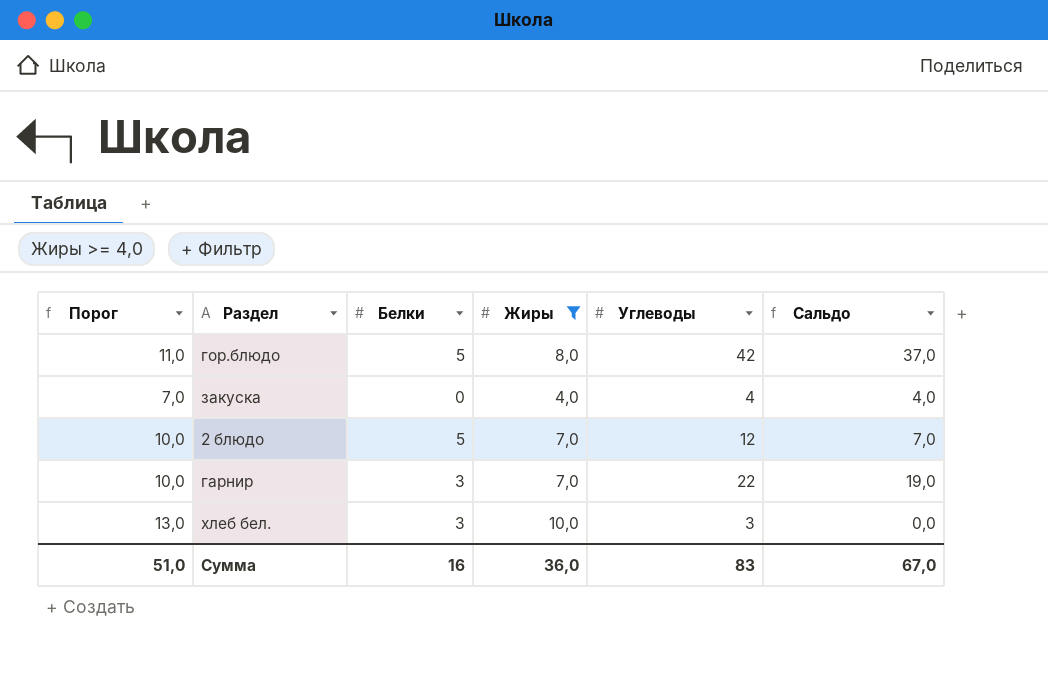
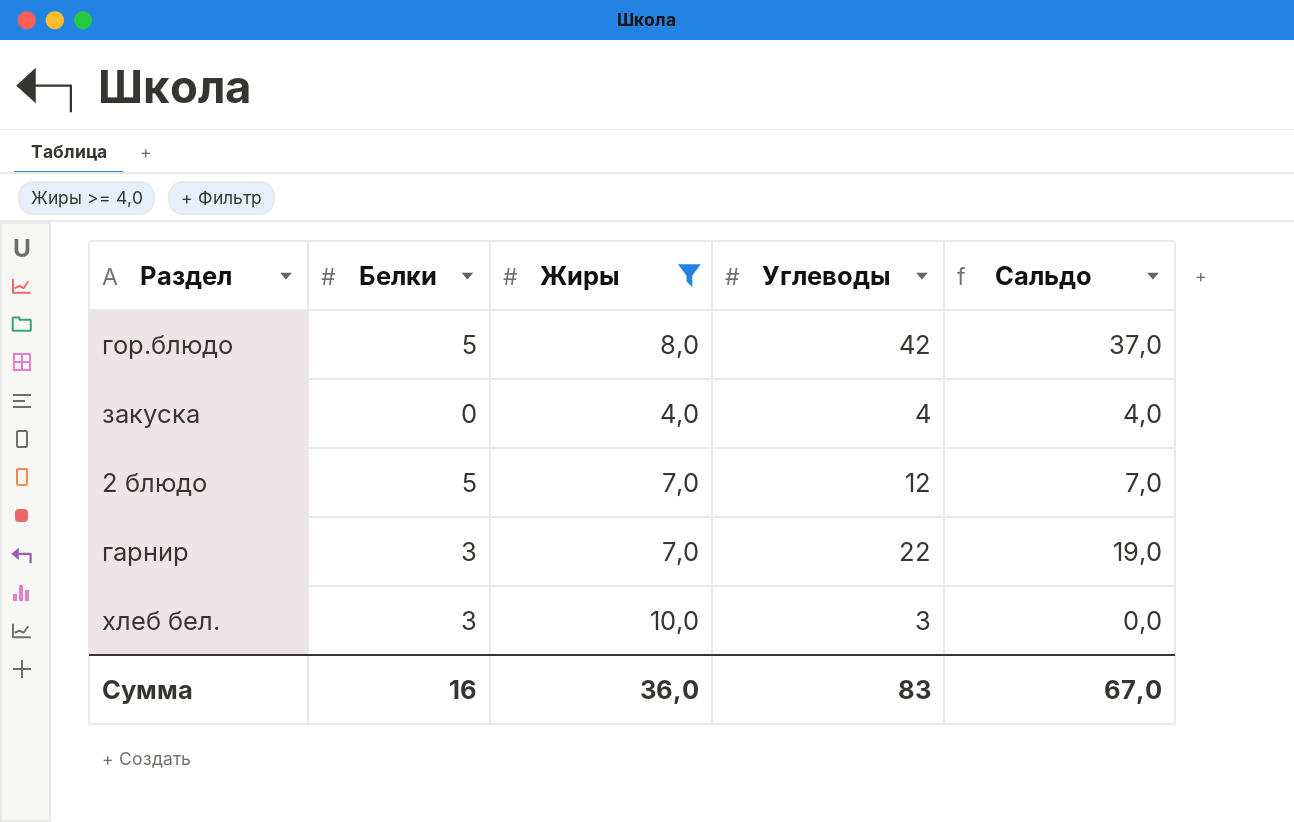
column Порог | formula: [Жиры] + 3 -> none

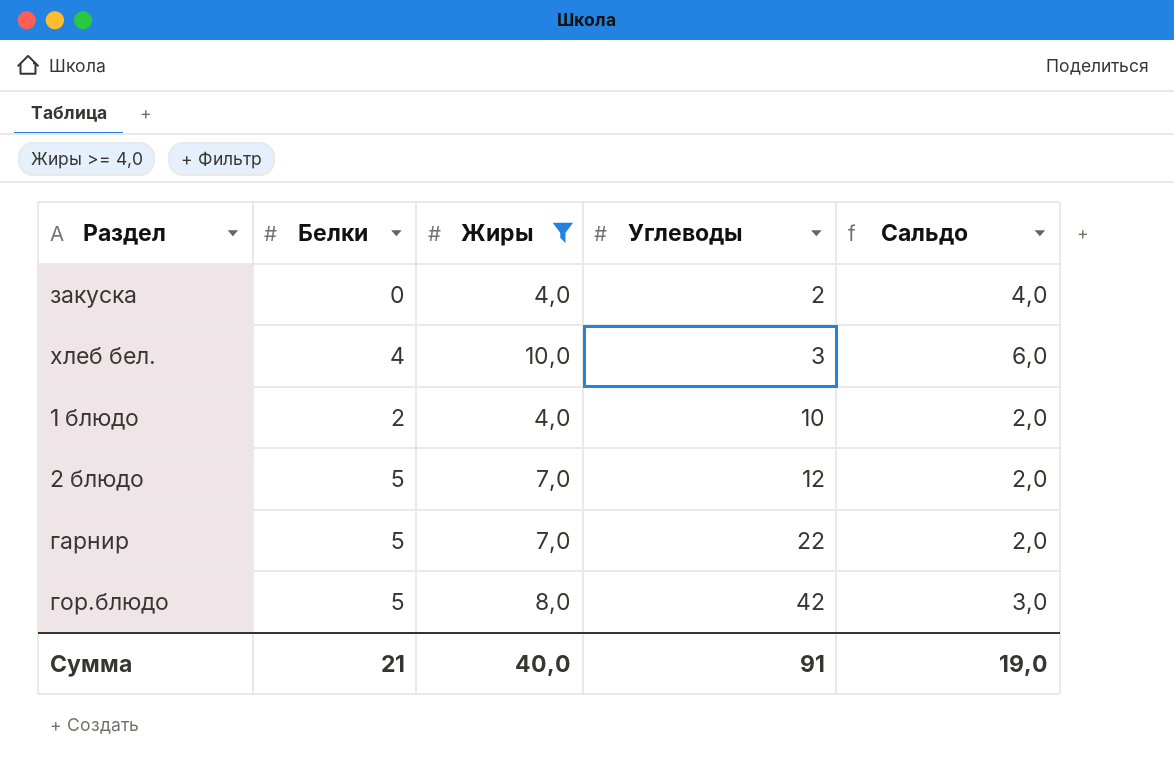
row order: none -> Углеводы ascending
column Сальдо | formula: [Углеводы] - [Белки] -> [Жиры] - [Белки]
закуска | Углеводы: 4 -> 2
хлеб бел. | Белки: 3 -> 4
row 1 блюдо: none -> 2 | 4,0 | 10 | 2,0
гарнир | Белки: 3 -> 5
Сумма | Белки: 16 -> 21
Сумма | Жиры: 36,0 -> 40,0
Сумма | Углеводы: 83 -> 91
Сумма | Сальдо: 67,0 -> 19,0

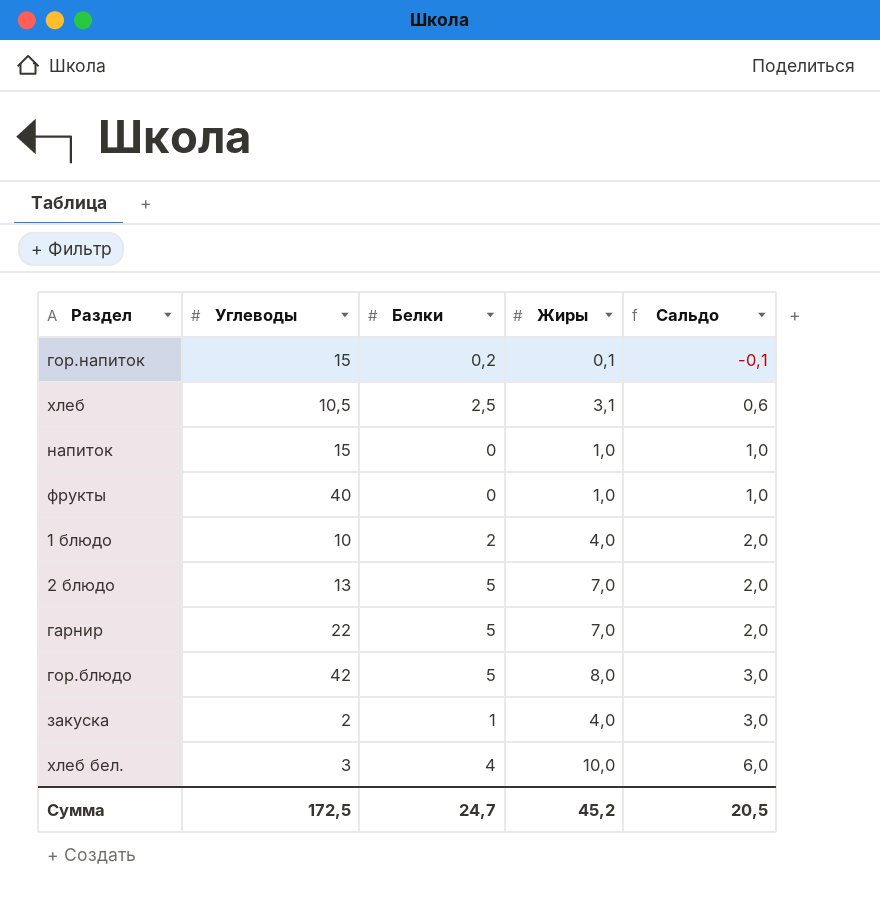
filter: Жиры >= 4,0 -> none
row order: Углеводы ascending -> Сальдо ascending
column Углеводы | position: 4 -> 2
2 блюдо | Углеводы: 12 -> 13
закуска | Белки: 0 -> 1
закуска | Сальдо: 4,0 -> 3,0
Сумма | Углеводы: 91 -> 172,5
Сумма | Белки: 21 -> 24,7
Сумма | Жиры: 40,0 -> 45,2
Сумма | Сальдо: 19,0 -> 20,5

